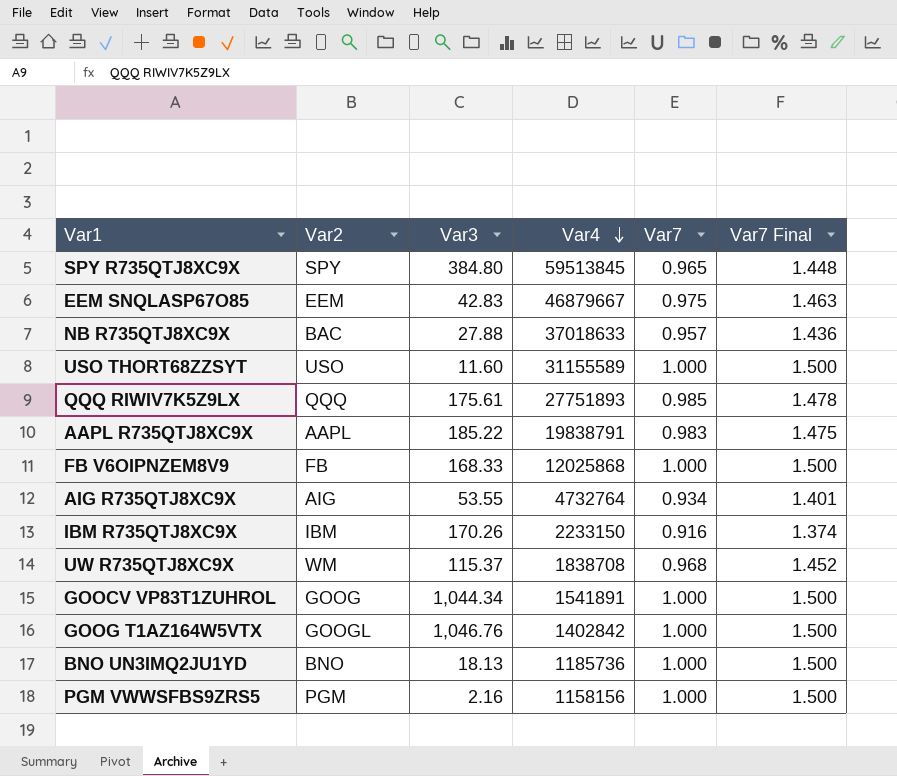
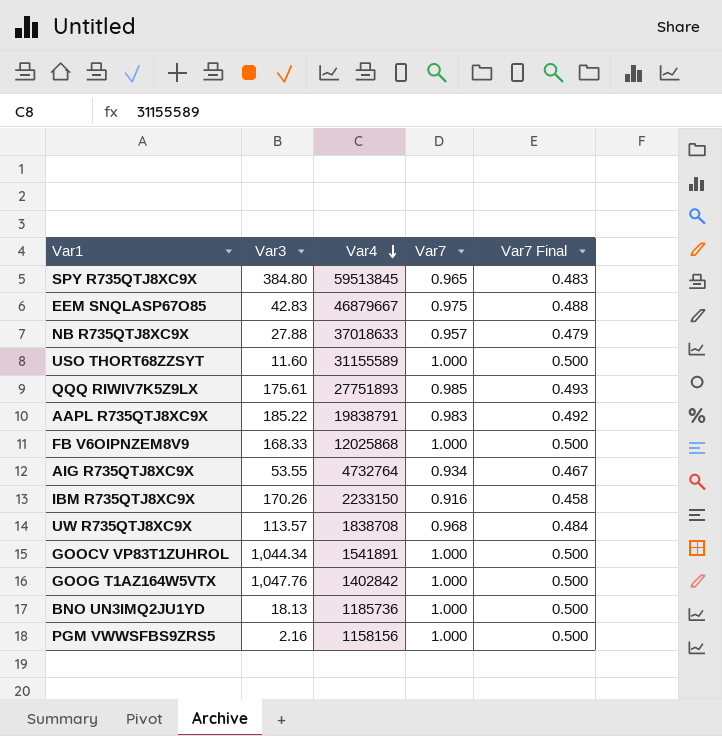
column Var2 | position: 2 -> none
column Var7 Final | formula: [Var7] * 1.5 -> [Var7] * 0.5
UW R735QTJ8XC9X | Var3: 115.37 -> 113.57
GOOG T1AZ164W5VTX | Var3: 1,046.76 -> 1,047.76

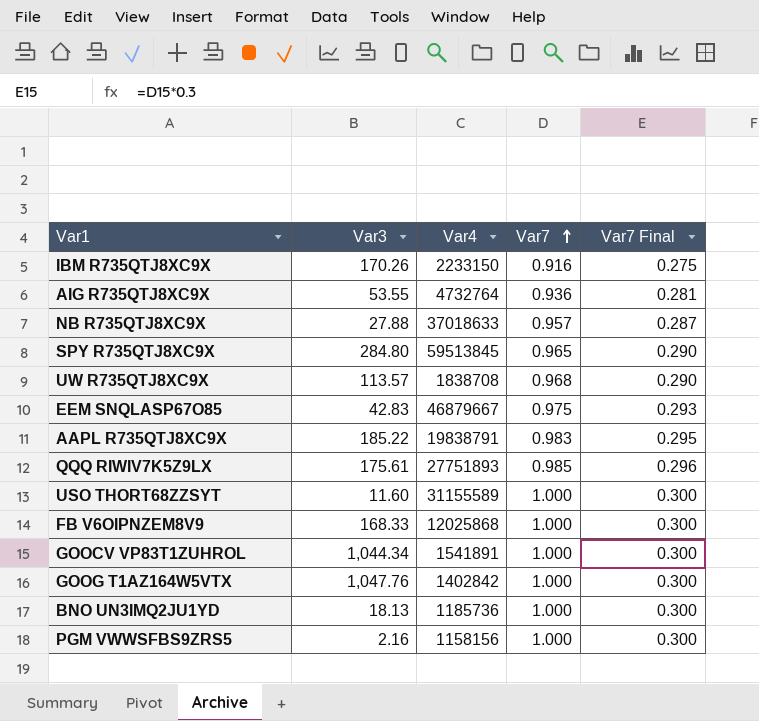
row order: Var4 descending -> Var7 ascending
column Var7 Final | formula: [Var7] * 0.5 -> [Var7] * 0.3
AIG R735QTJ8XC9X | Var7: 0.934 -> 0.936
SPY R735QTJ8XC9X | Var3: 384.80 -> 284.80

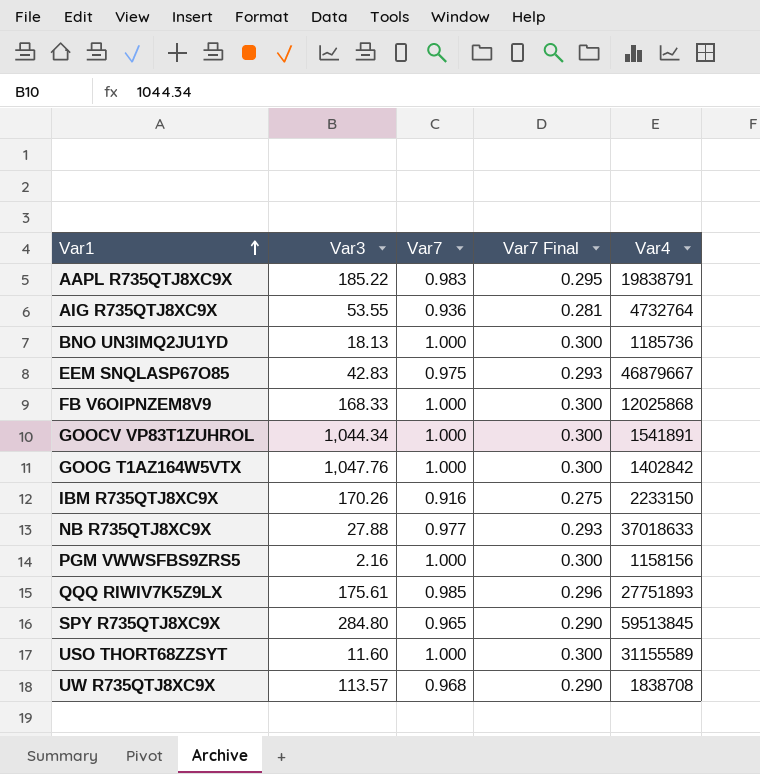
row order: Var7 ascending -> Var1 ascending
column Var4 | position: 3 -> 5
NB R735QTJ8XC9X | Var7: 0.957 -> 0.977
NB R735QTJ8XC9X | Var7 Final: 0.287 -> 0.293

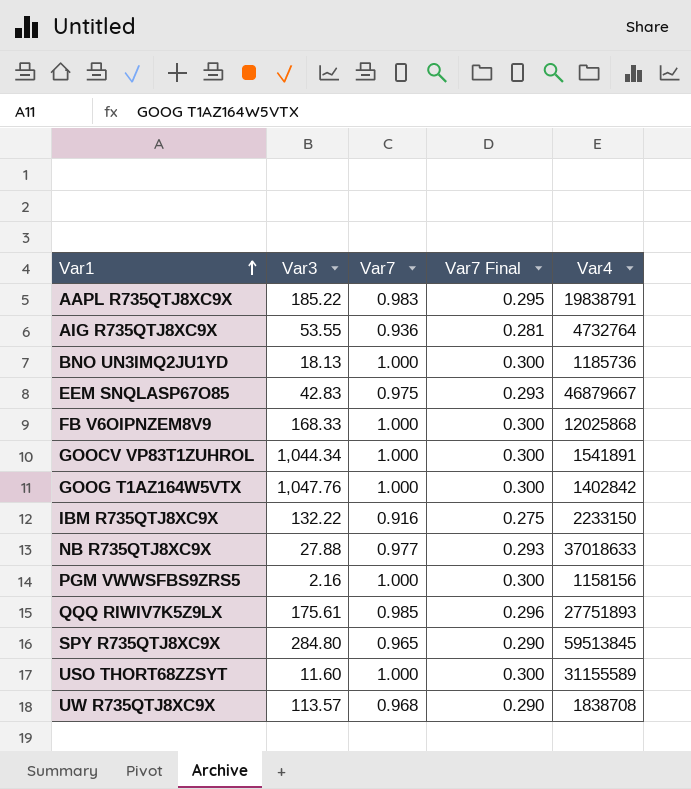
IBM R735QTJ8XC9X | Var3: 170.26 -> 132.22

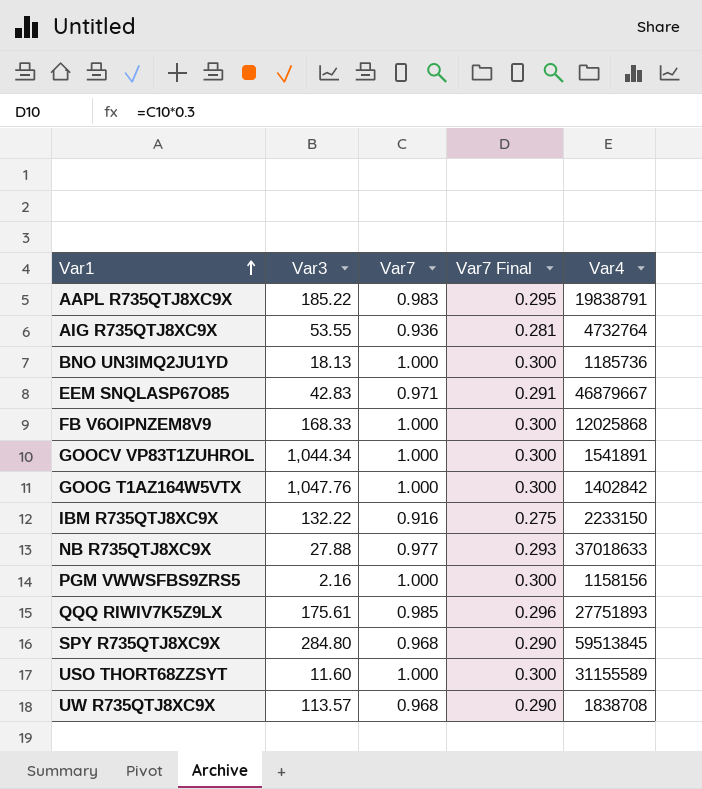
EEM SNQLASP67O85 | Var7: 0.975 -> 0.971
EEM SNQLASP67O85 | Var7 Final: 0.293 -> 0.291
SPY R735QTJ8XC9X | Var7: 0.965 -> 0.968

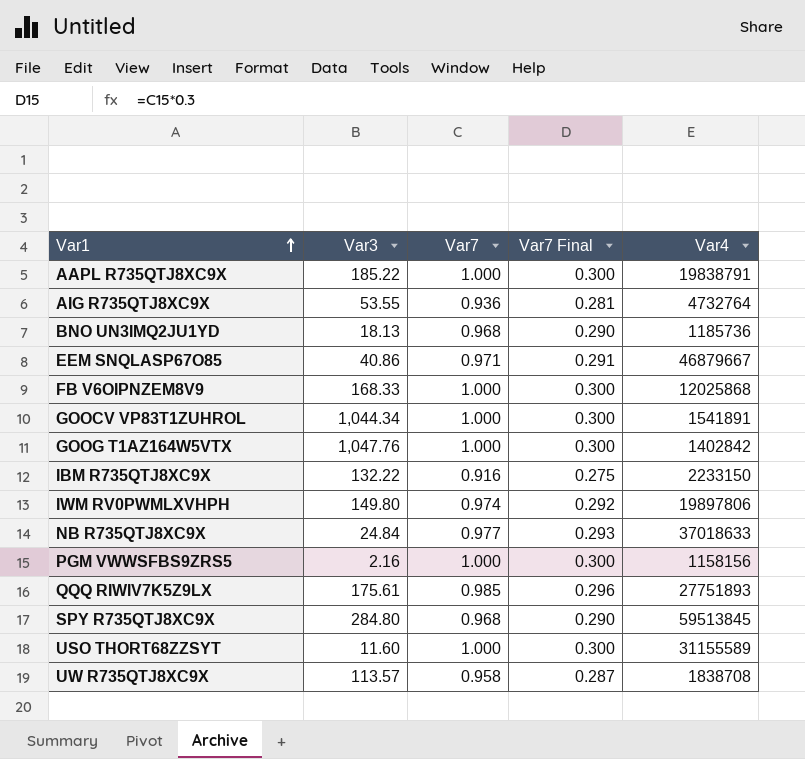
AAPL R735QTJ8XC9X | Var7: 0.983 -> 1.000
AAPL R735QTJ8XC9X | Var7 Final: 0.295 -> 0.300
BNO UN3IMQ2JU1YD | Var7: 1.000 -> 0.968
BNO UN3IMQ2JU1YD | Var7 Final: 0.300 -> 0.290
EEM SNQLASP67O85 | Var3: 42.83 -> 40.86
row IWM RV0PWMLXVHPH: none -> 149.80 | 0.974 | 0.292 | 19897806
NB R735QTJ8XC9X | Var3: 27.88 -> 24.84
UW R735QTJ8XC9X | Var7: 0.968 -> 0.958
UW R735QTJ8XC9X | Var7 Final: 0.290 -> 0.287

